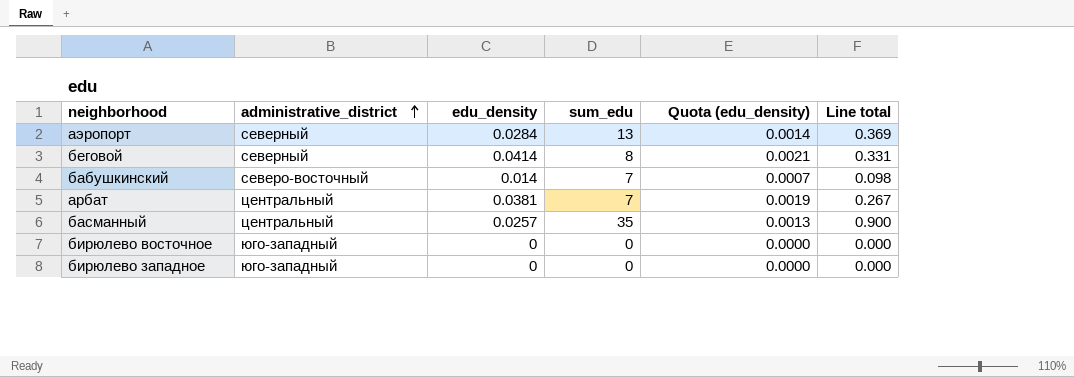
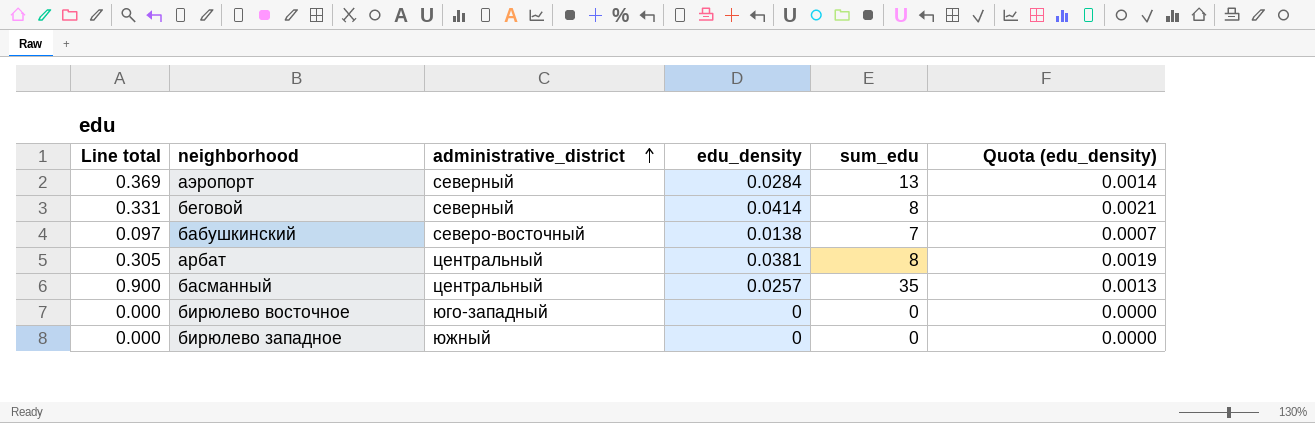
column Line total | position: 6 -> 1
бабушкинский | Line total: 0.098 -> 0.097
бабушкинский | edu_density: 0.014 -> 0.0138
арбат | Line total: 0.267 -> 0.305
арбат | sum_edu: 7 -> 8
бирюлeво западное | administrative_district: юго-западный -> южный

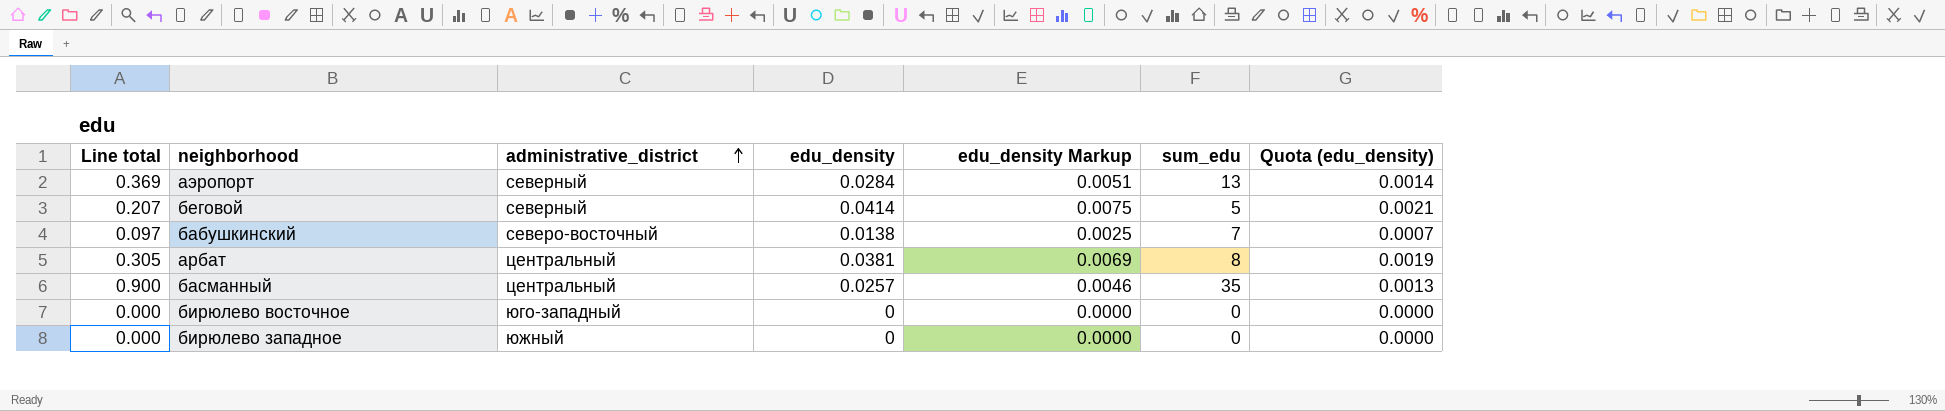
column edu_density Markup | formula: none -> [edu_density] * 0.18
беговой | Line total: 0.331 -> 0.207
беговой | sum_edu: 8 -> 5

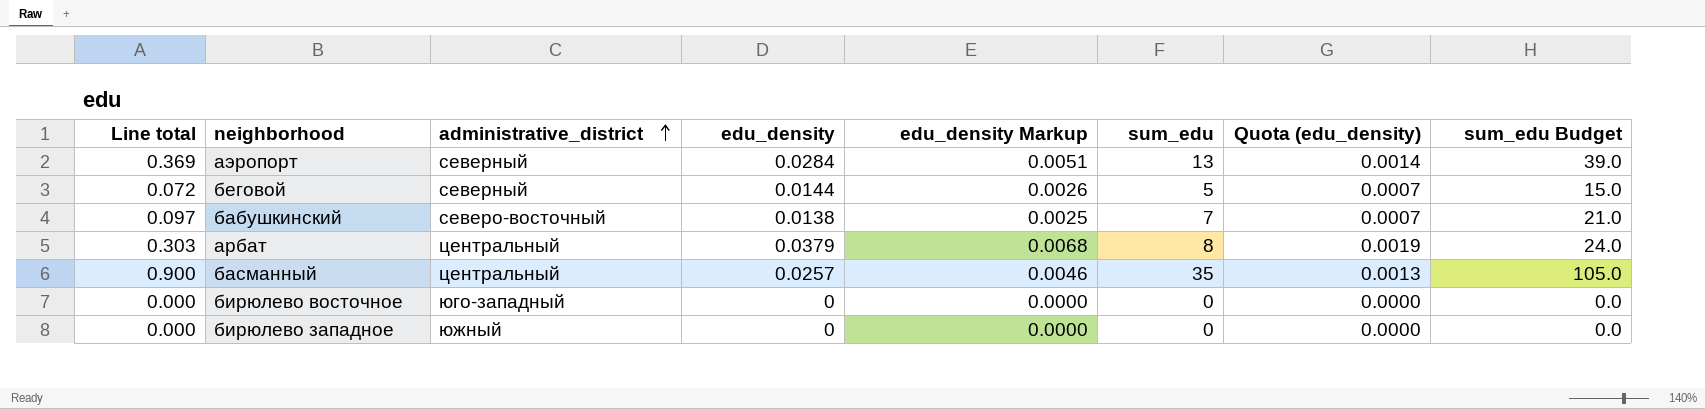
column sum_edu Budget | formula: none -> [sum_edu] * 3
беговой | Line total: 0.207 -> 0.072
беговой | edu_density: 0.0414 -> 0.0144
беговой | edu_density Markup: 0.0075 -> 0.0026
беговой | Quota (edu_density): 0.0021 -> 0.0007
арбат | Line total: 0.305 -> 0.303
арбат | edu_density: 0.0381 -> 0.0379
арбат | edu_density Markup: 0.0069 -> 0.0068

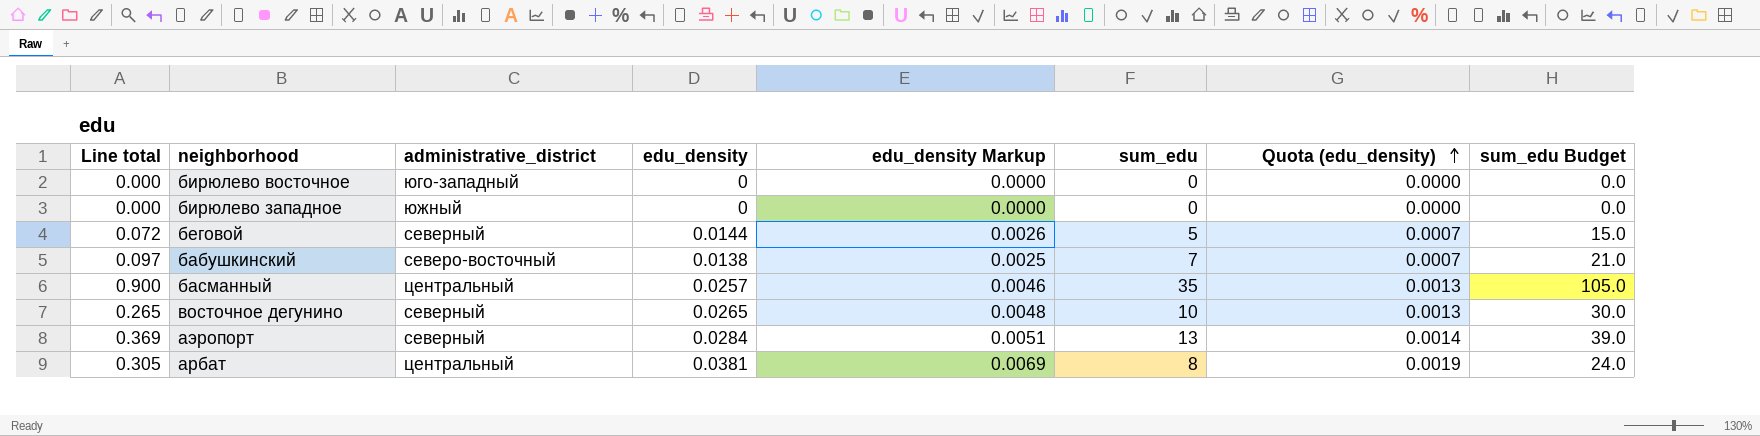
row order: administrative_district ascending -> Quota (edu_density) ascending
row восточное дегунино: none -> 0.265 | северный | 0.0265 | 0.0048 | 10 | 0.0013 | 30.0
арбат | Line total: 0.303 -> 0.305
арбат | edu_density: 0.0379 -> 0.0381
арбат | edu_density Markup: 0.0068 -> 0.0069

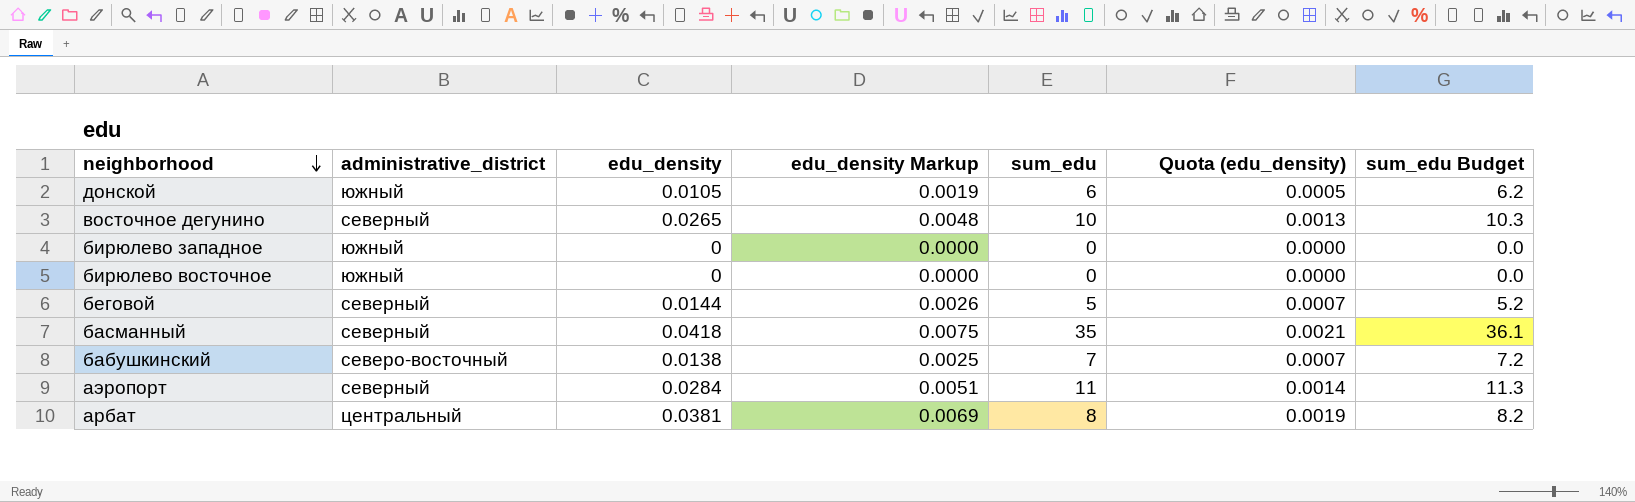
row order: Quota (edu_density) ascending -> neighborhood descending
column Line total | formula: [edu_density] * [sum_edu] -> none
column sum_edu Budget | formula: [sum_edu] * 3 -> [sum_edu] * 1.03
row донской: none -> южный | 0.0105 | 0.0019 | 6 | 0.0005 | 6.2
бирюлeво восточное | administrative_district: юго-западный -> южный
басманный | administrative_district: центральный -> северный
басманный | edu_density: 0.0257 -> 0.0418
басманный | edu_density Markup: 0.0046 -> 0.0075
басманный | Quota (edu_density): 0.0013 -> 0.0021
аэропорт | sum_edu: 13 -> 11

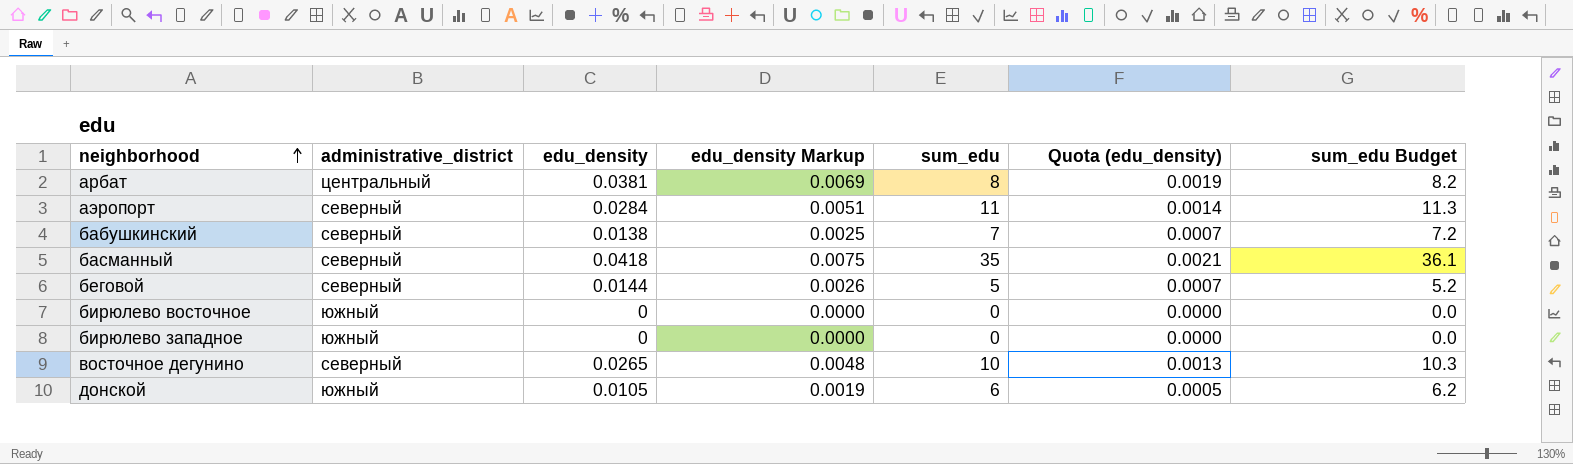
row order: neighborhood descending -> neighborhood ascending
бабушкинский | administrative_district: северо-восточный -> северный

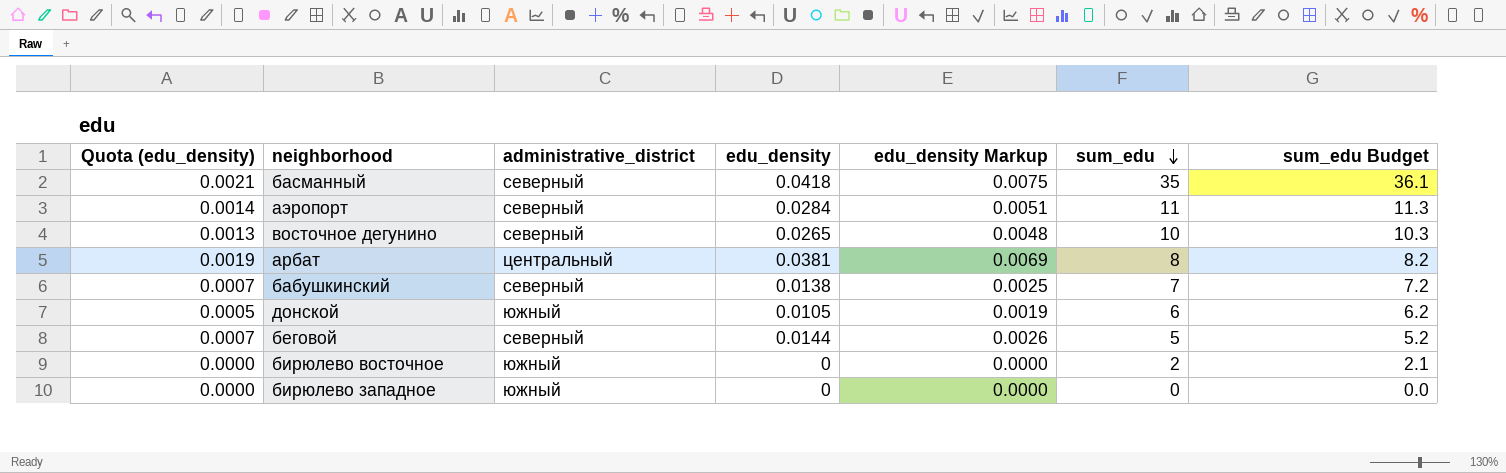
row order: neighborhood ascending -> sum_edu descending
column Quota (edu_density) | position: 6 -> 1
бирюлeво восточное | sum_edu: 0 -> 2
бирюлeво восточное | sum_edu Budget: 0.0 -> 2.1

